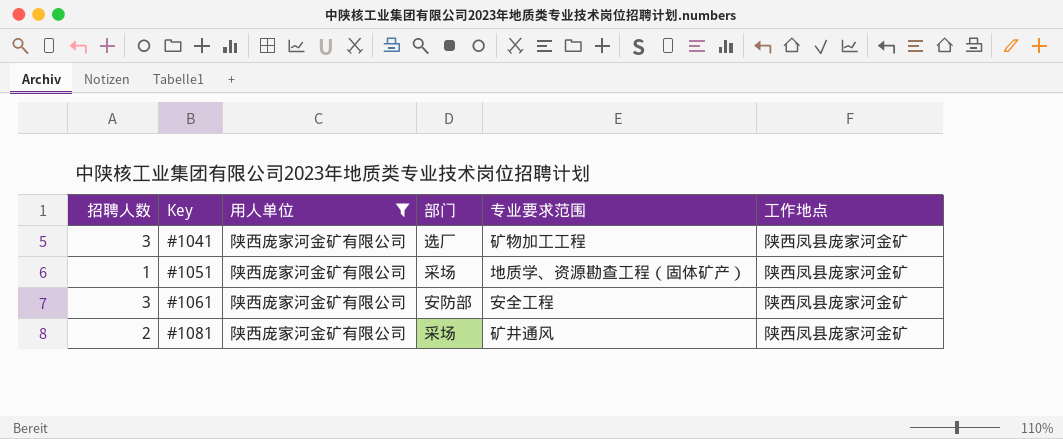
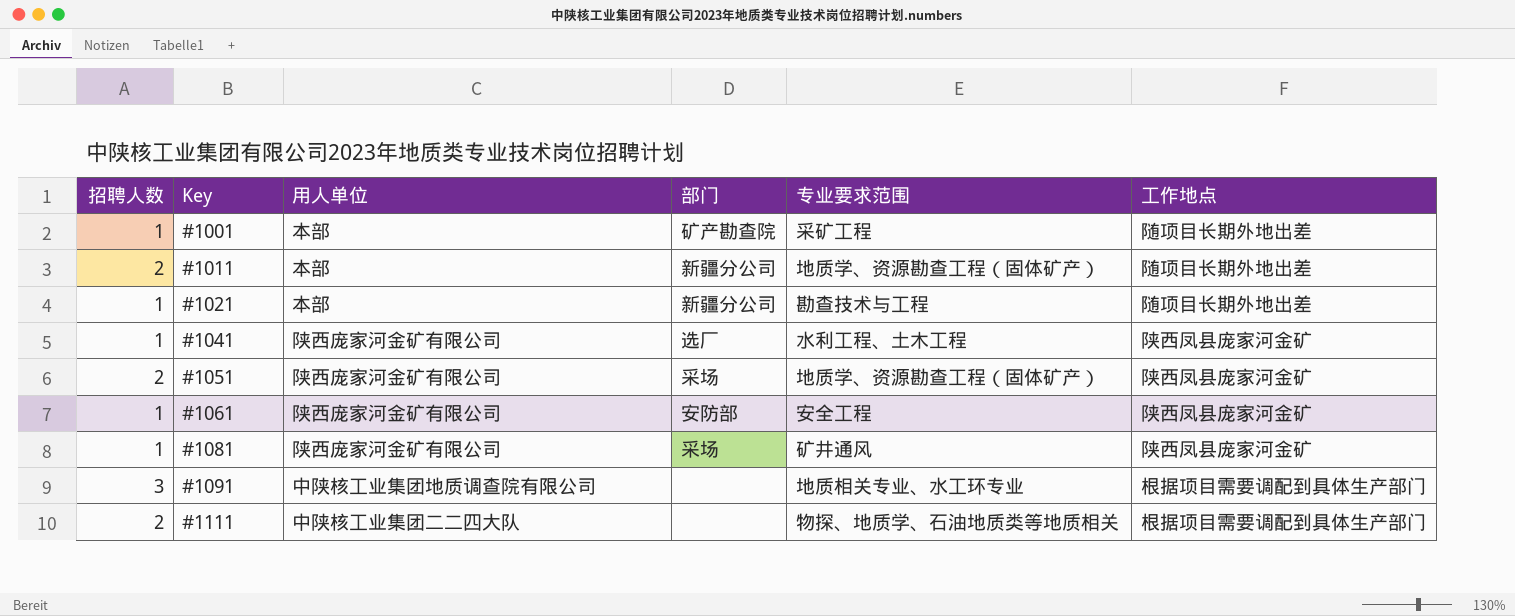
filter: 用人单位 = 陕西庞家河金矿有限公司 -> none
#1041 | 招聘人数: 3 -> 1
#1041 | 专业要求范围: 矿物加工工程 -> 水利工程、土木工程
#1051 | 招聘人数: 1 -> 2
#1061 | 招聘人数: 3 -> 1
#1081 | 招聘人数: 2 -> 1

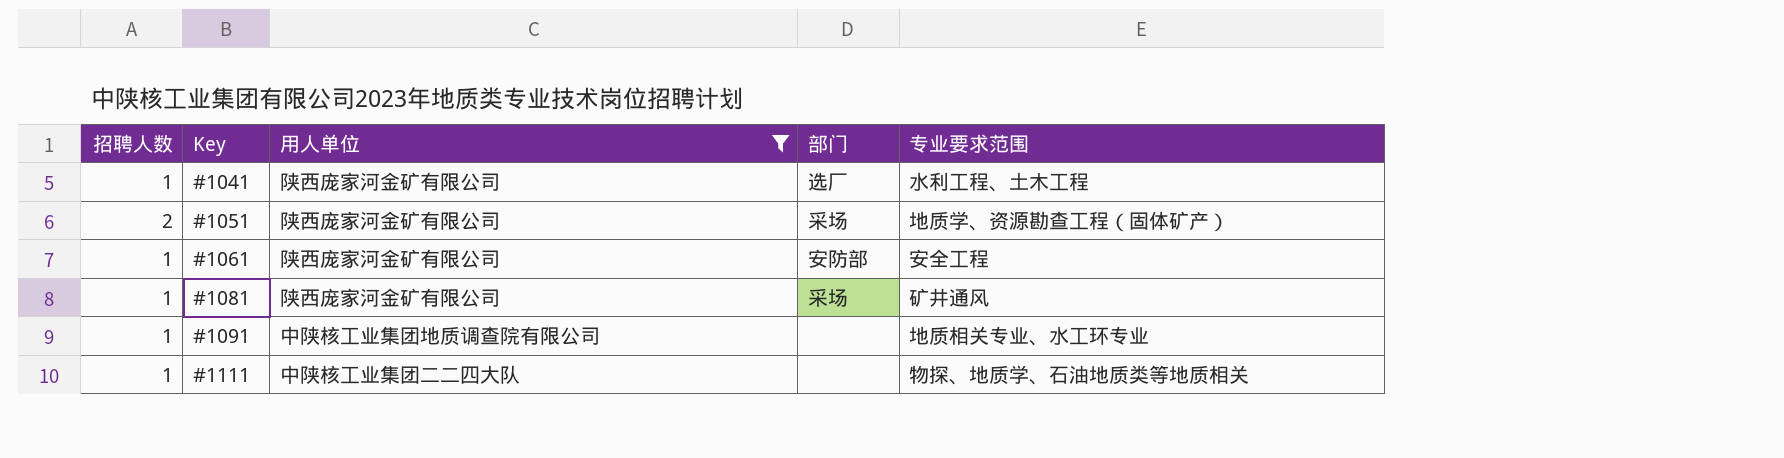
filter: none -> 用人单位 != 本部
column 工作地点 | position: 6 -> none
#1091 | 招聘人数: 3 -> 1
#1111 | 招聘人数: 2 -> 1

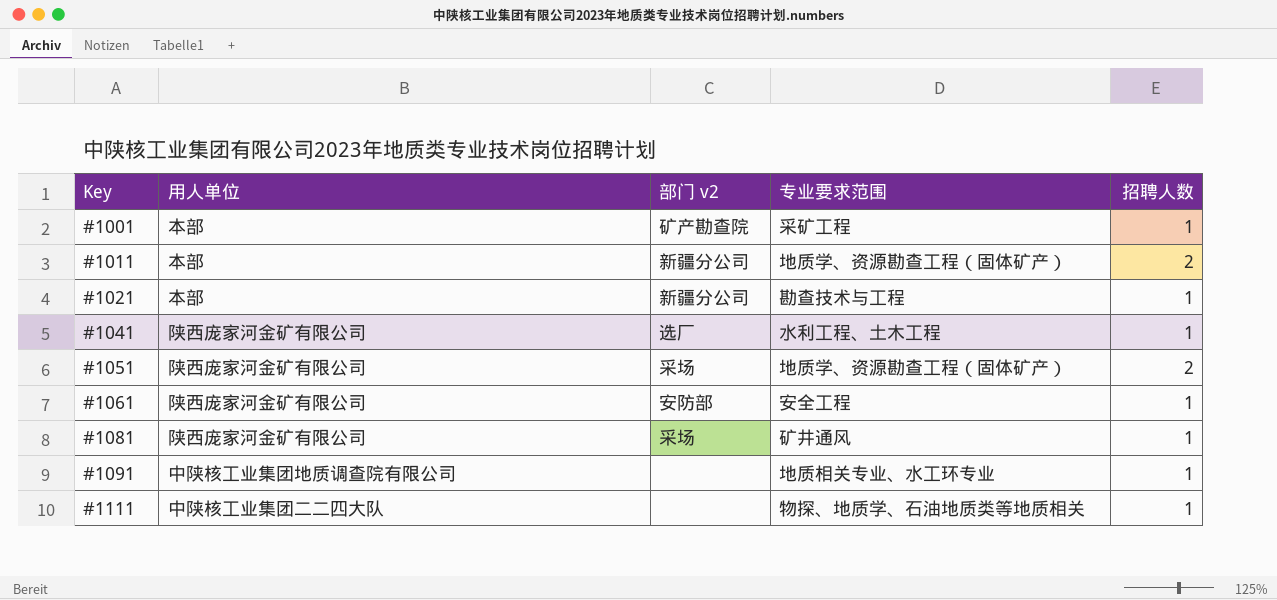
filter: 用人单位 != 本部 -> none
column name: 部门 -> 部门 v2
column 招聘人数 | position: 1 -> 5

